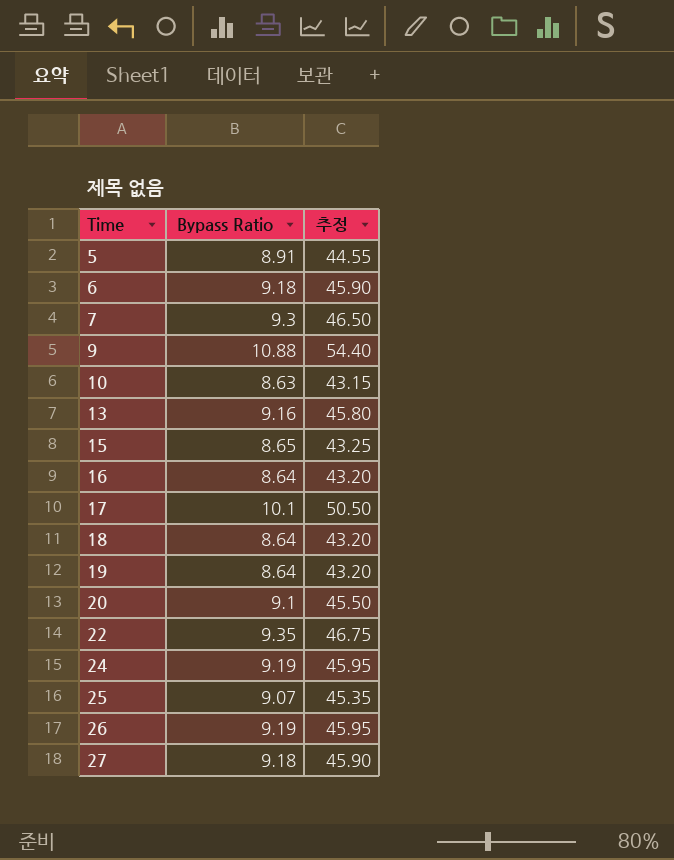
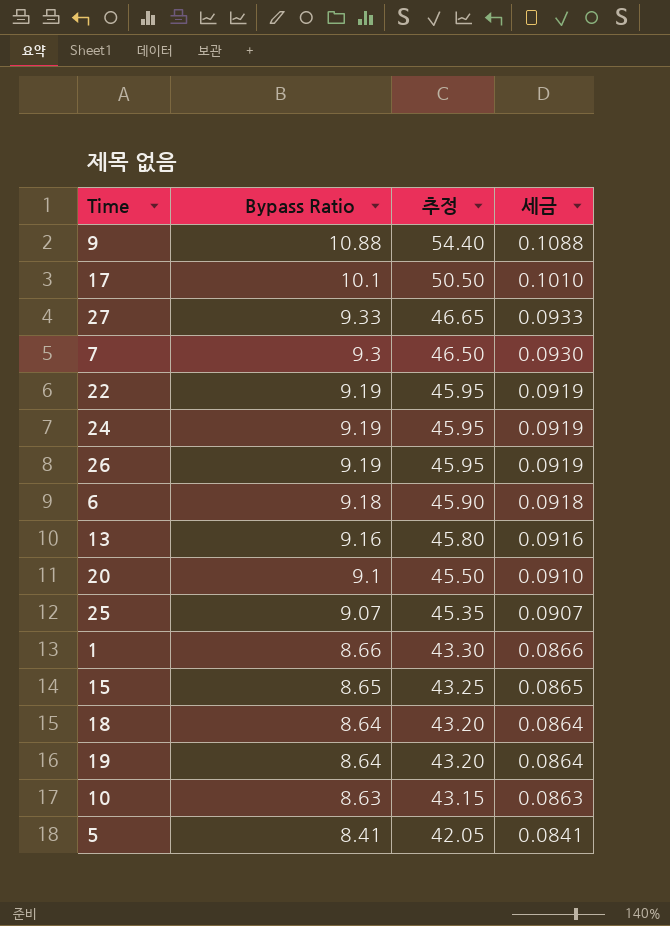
row order: Time ascending -> Bypass Ratio descending
column 세금 | formula: none -> [Bypass Ratio] * 0.01
row 16: 8.64 | 43.20 -> none
27 | Bypass Ratio: 9.18 -> 9.33
27 | 추정: 45.90 -> 46.65
22 | Bypass Ratio: 9.35 -> 9.19
22 | 추정: 46.75 -> 45.95
row 1: none -> 8.66 | 43.30 | 0.0866
5 | Bypass Ratio: 8.91 -> 8.41
5 | 추정: 44.55 -> 42.05

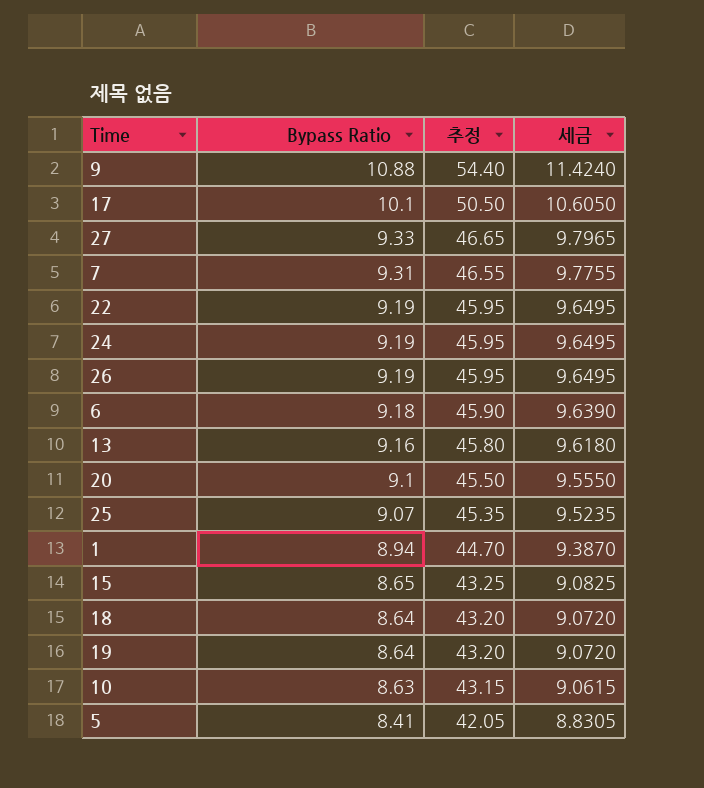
column 세금 | formula: [Bypass Ratio] * 0.01 -> [Bypass Ratio] * 1.05
7 | Bypass Ratio: 9.3 -> 9.31
7 | 추정: 46.50 -> 46.55
1 | Bypass Ratio: 8.66 -> 8.94
1 | 추정: 43.30 -> 44.70

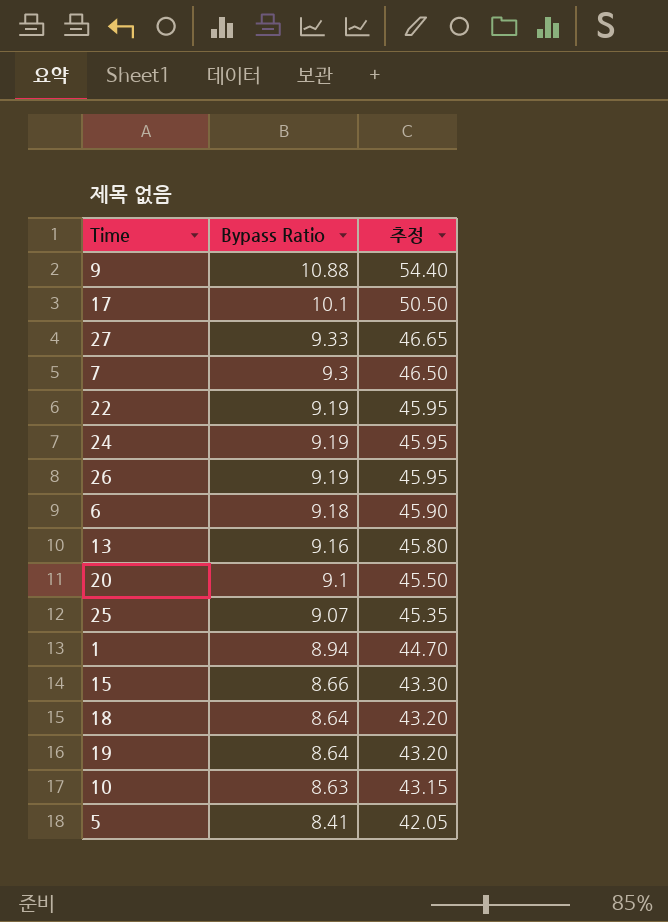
column 세금 | formula: [Bypass Ratio] * 1.05 -> none
7 | Bypass Ratio: 9.31 -> 9.3
7 | 추정: 46.55 -> 46.50
15 | Bypass Ratio: 8.65 -> 8.66
15 | 추정: 43.25 -> 43.30

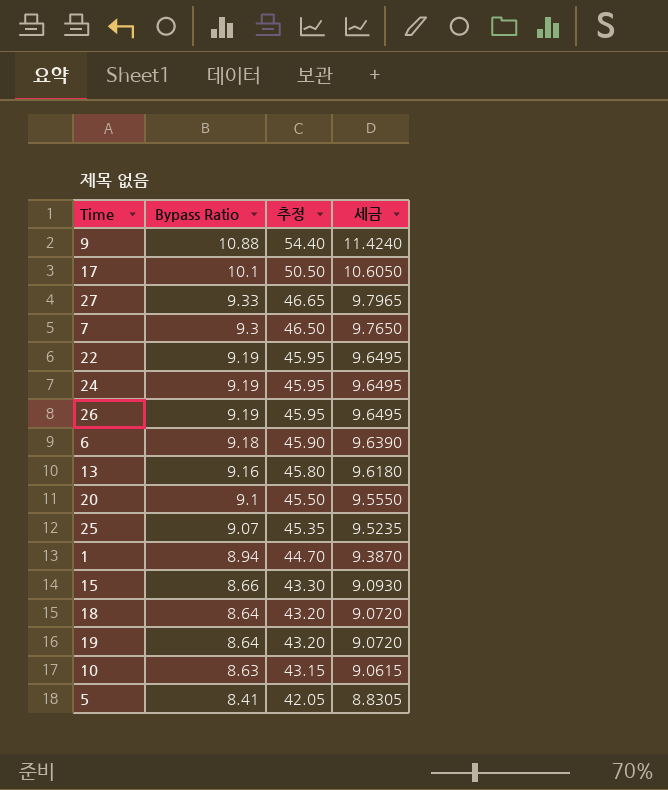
column 세금 | formula: none -> [Bypass Ratio] * 1.05

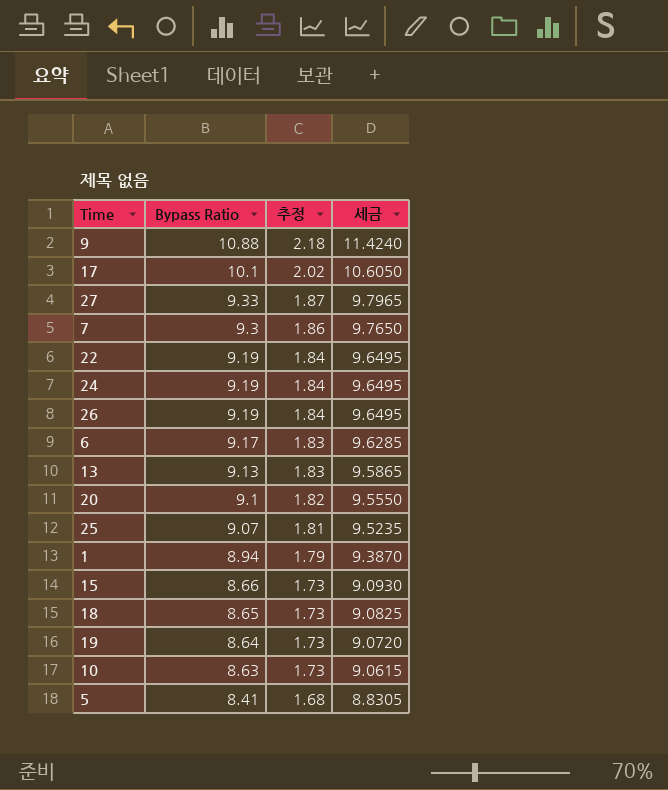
column 추정 | formula: [Bypass Ratio] * 5 -> [Bypass Ratio] * 0.2
6 | Bypass Ratio: 9.18 -> 9.17
6 | 세금: 9.6390 -> 9.6285
13 | Bypass Ratio: 9.16 -> 9.13
13 | 세금: 9.6180 -> 9.5865
18 | Bypass Ratio: 8.64 -> 8.65
18 | 세금: 9.0720 -> 9.0825

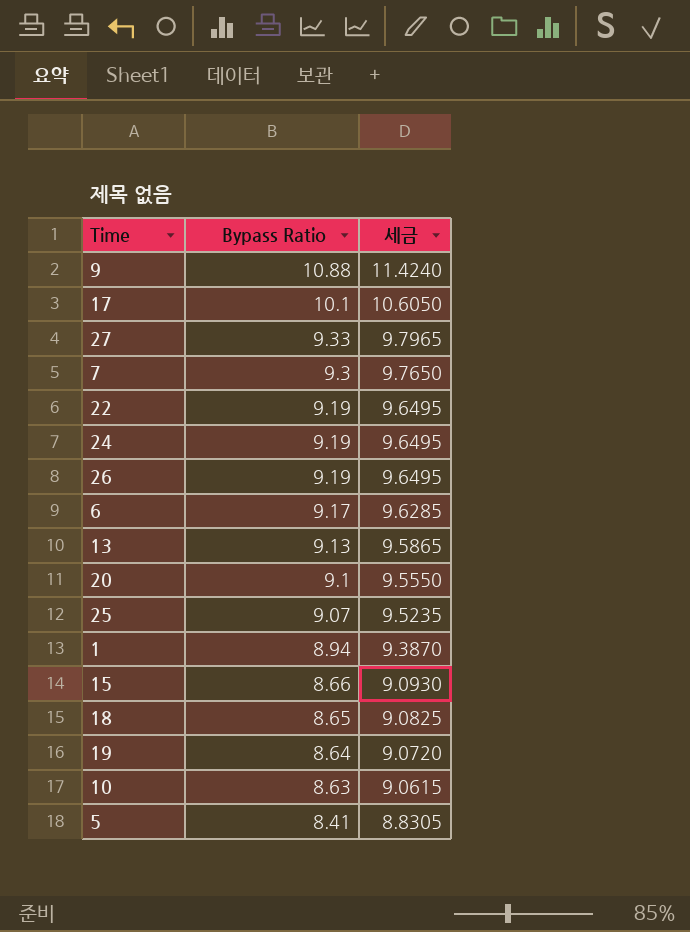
column 추정 | formula: [Bypass Ratio] * 0.2 -> none

